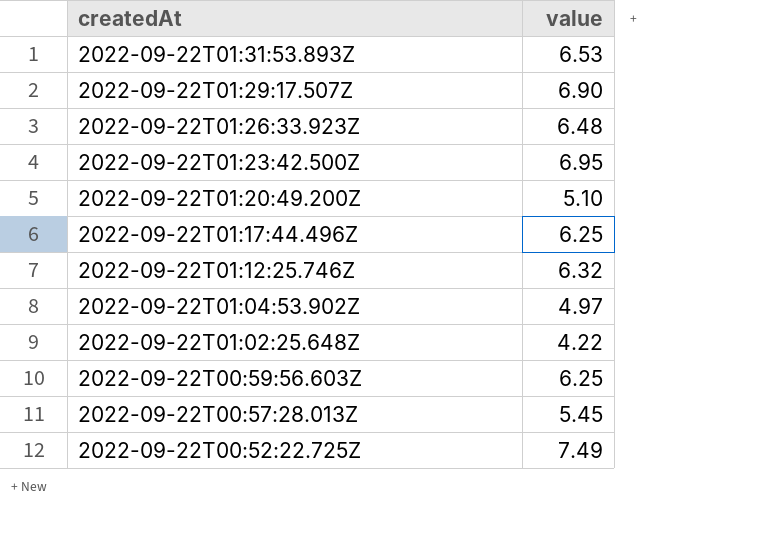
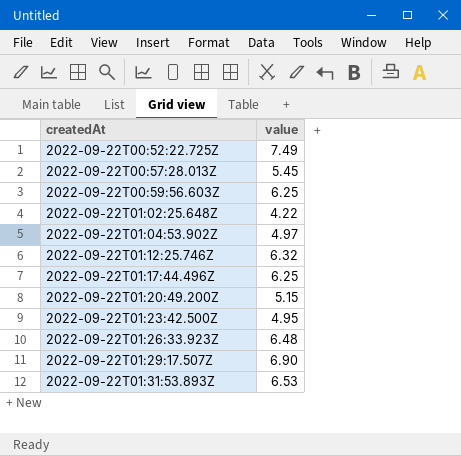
row order: createdAt descending -> createdAt ascending
2022-09-22T01:20:49.200Z | value: 5.10 -> 5.15
2022-09-22T01:23:42.500Z | value: 6.95 -> 4.95

